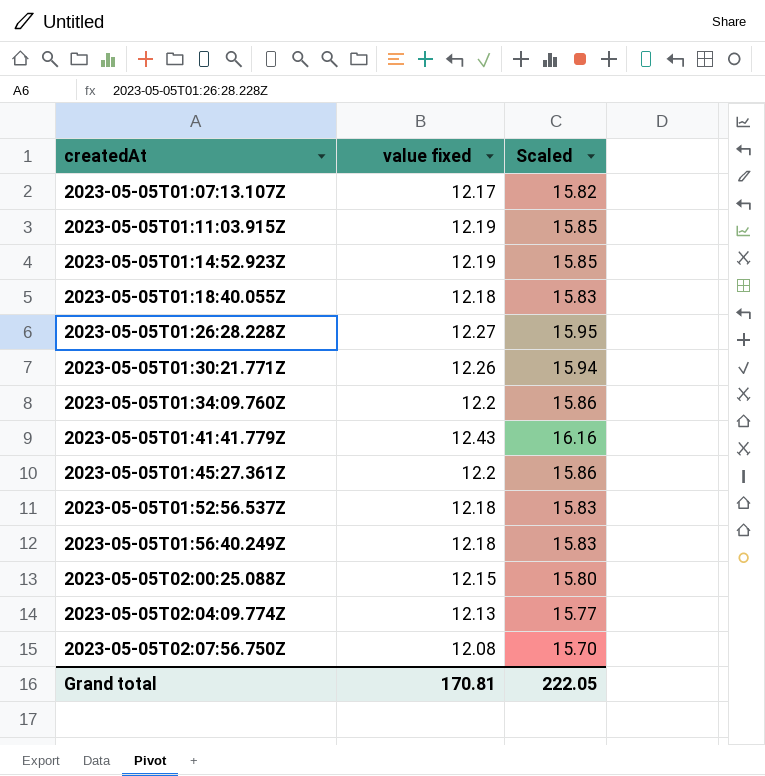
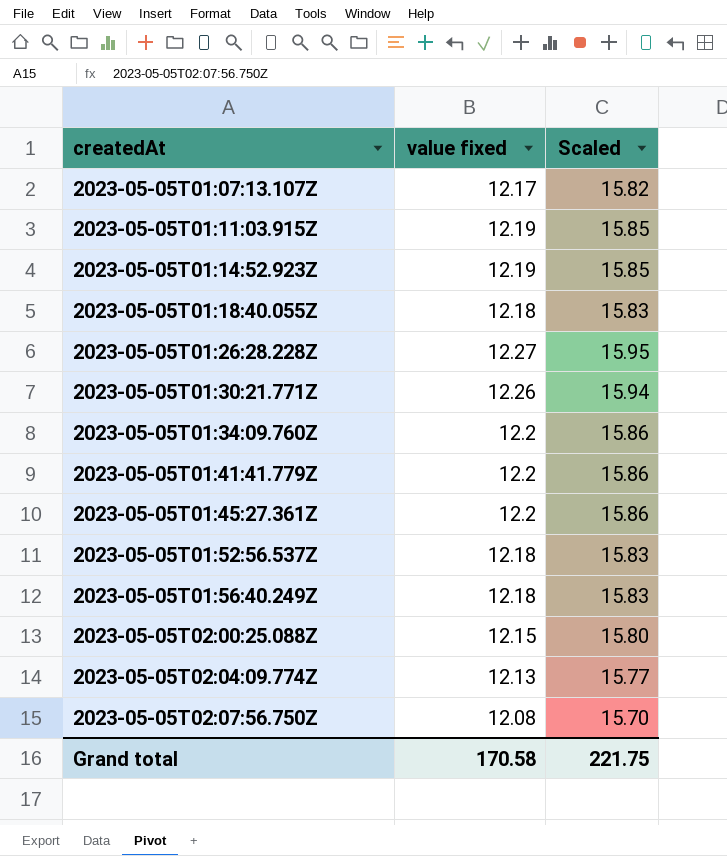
2023-05-05T01:41:41.779Z | value fixed: 12.43 -> 12.2
2023-05-05T01:41:41.779Z | Scaled: 16.16 -> 15.86
Grand total | value fixed: 170.81 -> 170.58
Grand total | Scaled: 222.05 -> 221.75

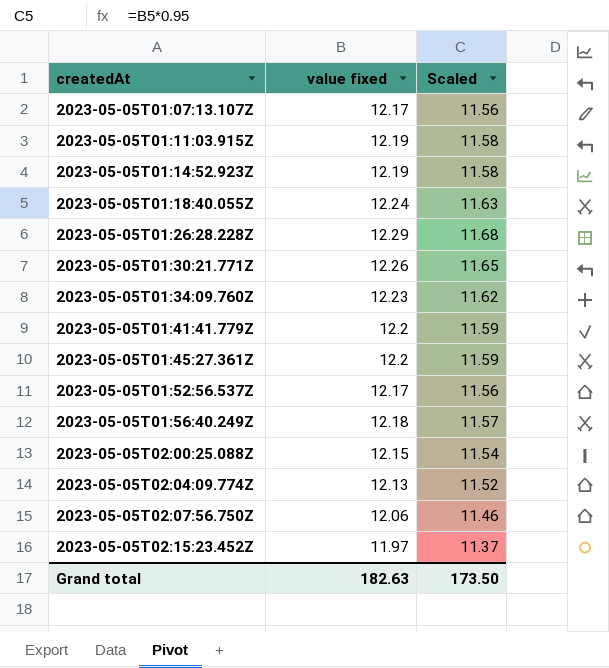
column Scaled | formula: [value fixed] * 1.3 -> [value fixed] * 0.95
2023-05-05T01:18:40.055Z | value fixed: 12.18 -> 12.24
2023-05-05T01:26:28.228Z | value fixed: 12.27 -> 12.29
2023-05-05T01:34:09.760Z | value fixed: 12.2 -> 12.23
2023-05-05T01:52:56.537Z | value fixed: 12.18 -> 12.17
2023-05-05T02:07:56.750Z | value fixed: 12.08 -> 12.06
row 2023-05-05T02:15:23.452Z: none -> 11.97 | 11.37
Grand total | value fixed: 170.58 -> 182.63
Grand total | Scaled: 221.75 -> 173.50

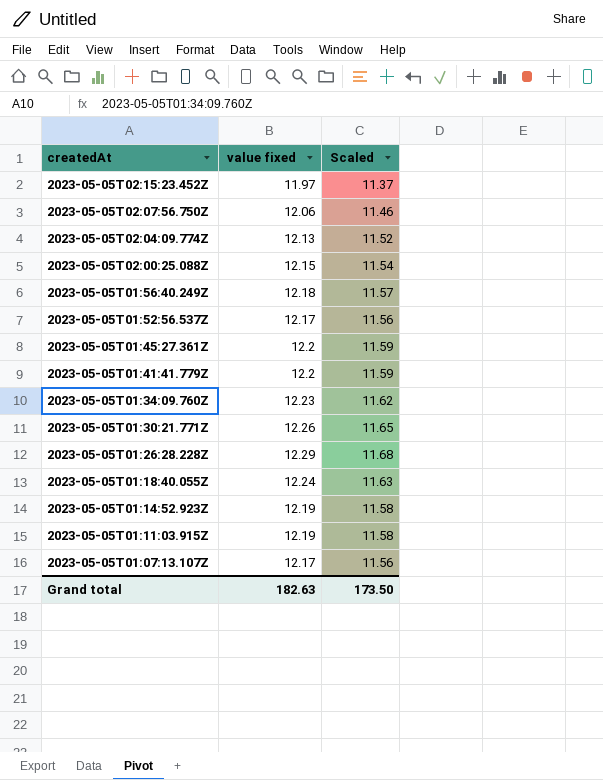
row order: createdAt ascending -> createdAt descending

